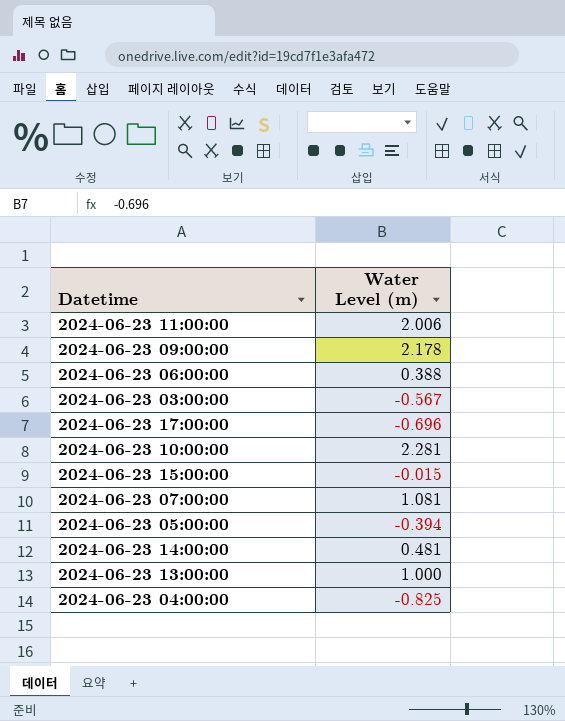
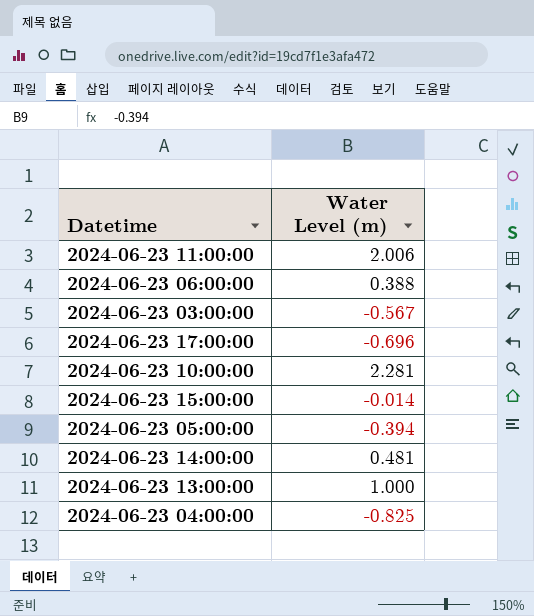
row 2024-06-23 09:00:00: 2.178 -> none
row 2024-06-23 07:00:00: 1.081 -> none
2024-06-23 15:00:00 | Water Level (m): -0.015 -> -0.014

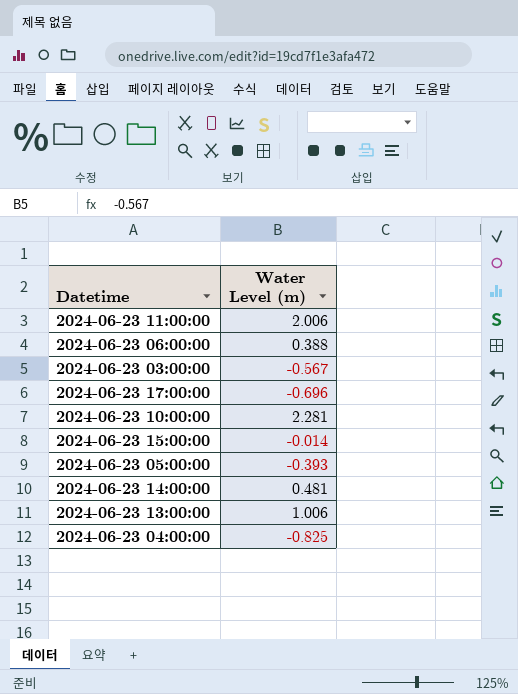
2024-06-23 05:00:00 | Water Level (m): -0.394 -> -0.393
2024-06-23 13:00:00 | Water Level (m): 1.000 -> 1.006

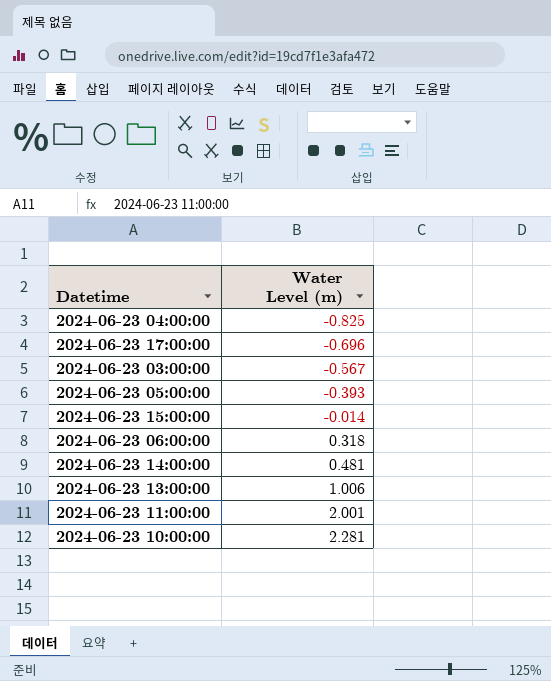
row order: none -> Water Level (m) ascending
2024-06-23 06:00:00 | Water Level (m): 0.388 -> 0.318
2024-06-23 11:00:00 | Water Level (m): 2.006 -> 2.001

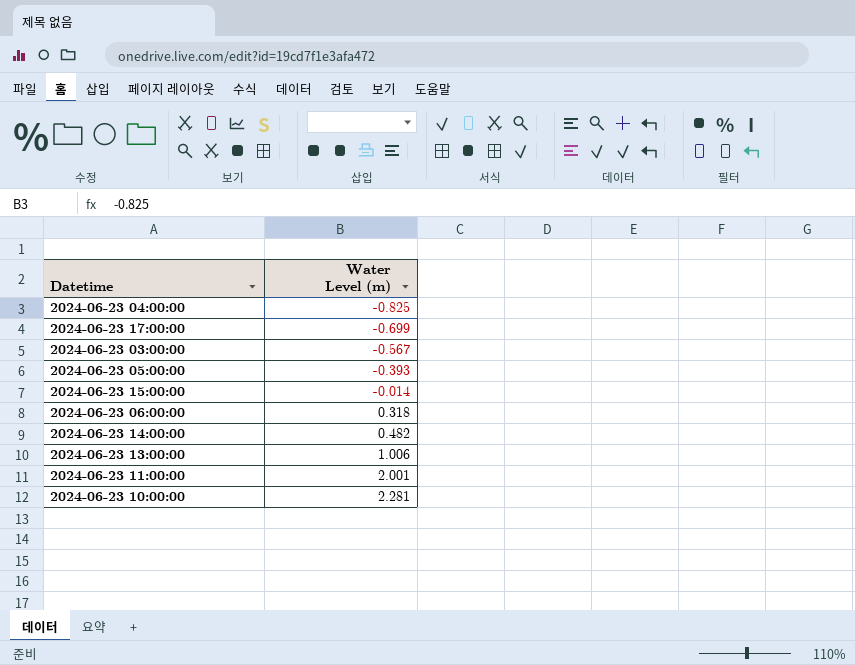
2024-06-23 17:00:00 | Water Level (m): -0.696 -> -0.699
2024-06-23 14:00:00 | Water Level (m): 0.481 -> 0.482

